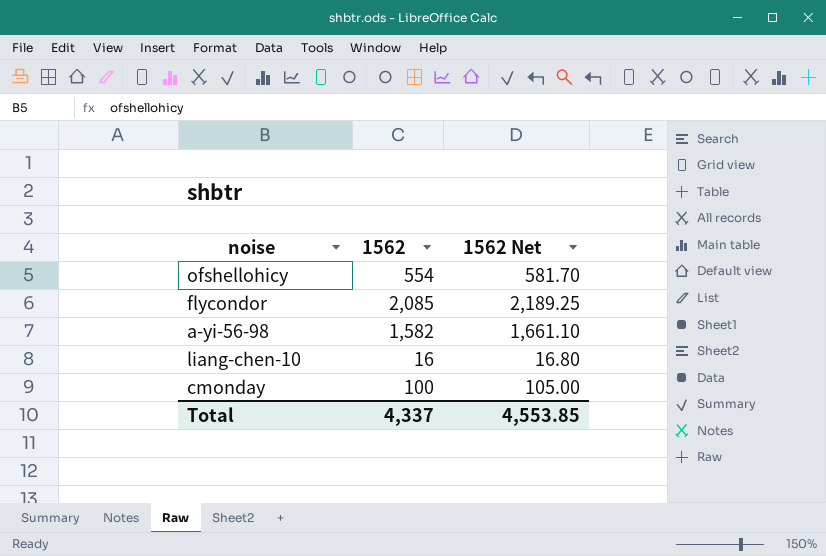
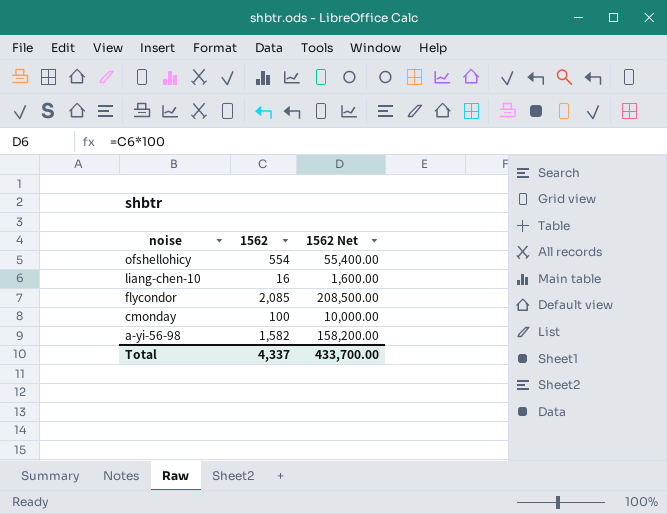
row order: none -> noise descending
column 1562 Net | formula: [1562] * 1.05 -> [1562] * 100
Total | 1562 Net: 4,553.85 -> 433,700.00

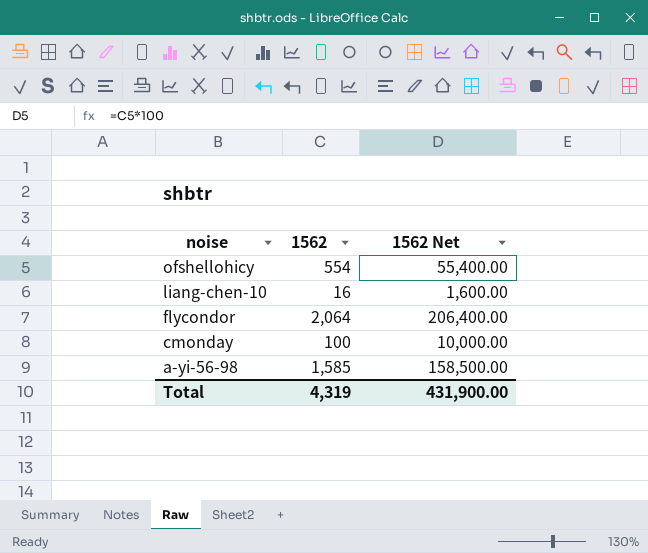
flycondor | 1562: 2,085 -> 2,064
flycondor | 1562 Net: 208,500.00 -> 206,400.00
a-yi-56-98 | 1562: 1,582 -> 1,585
a-yi-56-98 | 1562 Net: 158,200.00 -> 158,500.00
Total | 1562: 4,337 -> 4,319
Total | 1562 Net: 433,700.00 -> 431,900.00

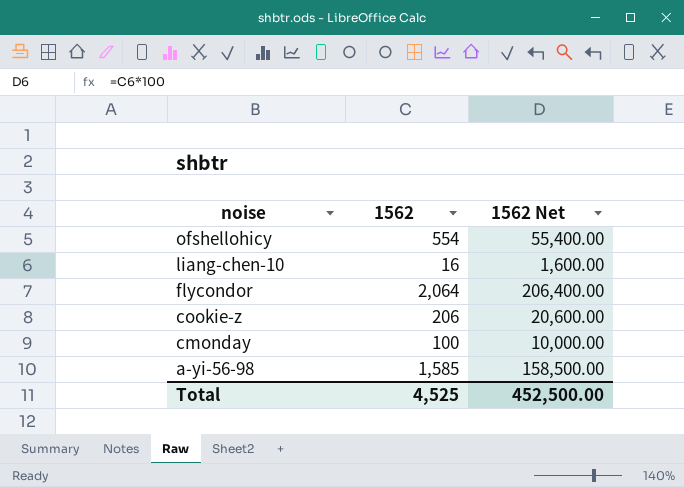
row cookie-z: none -> 206 | 20,600.00
Total | 1562: 4,319 -> 4,525
Total | 1562 Net: 431,900.00 -> 452,500.00

